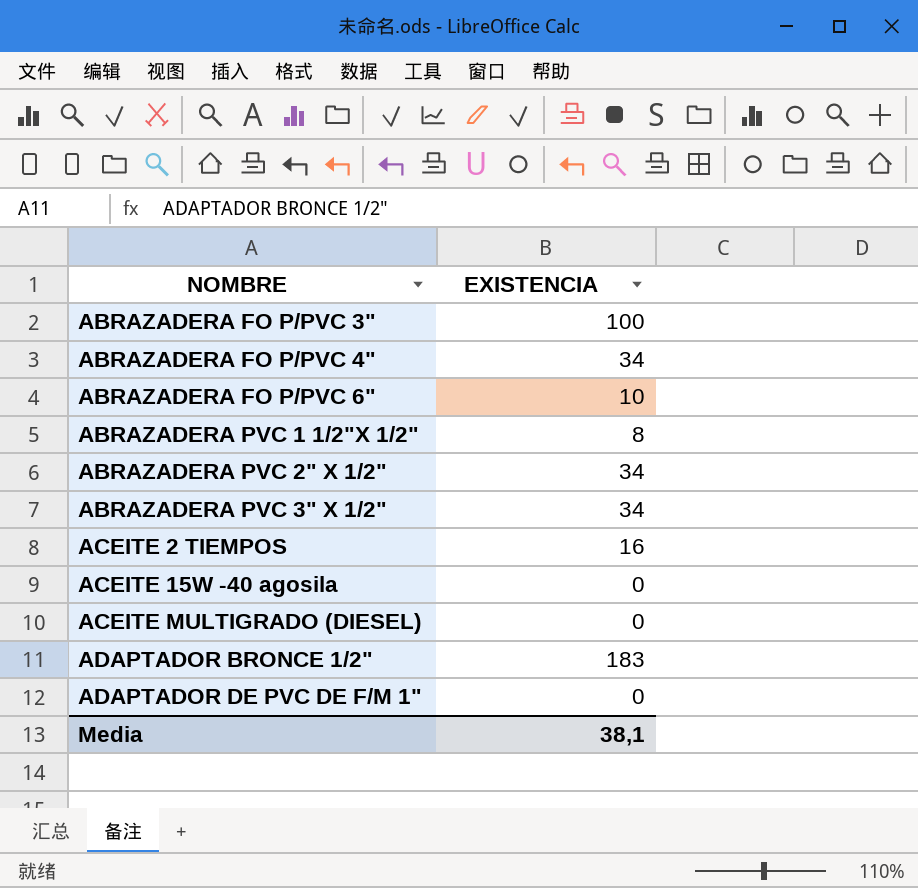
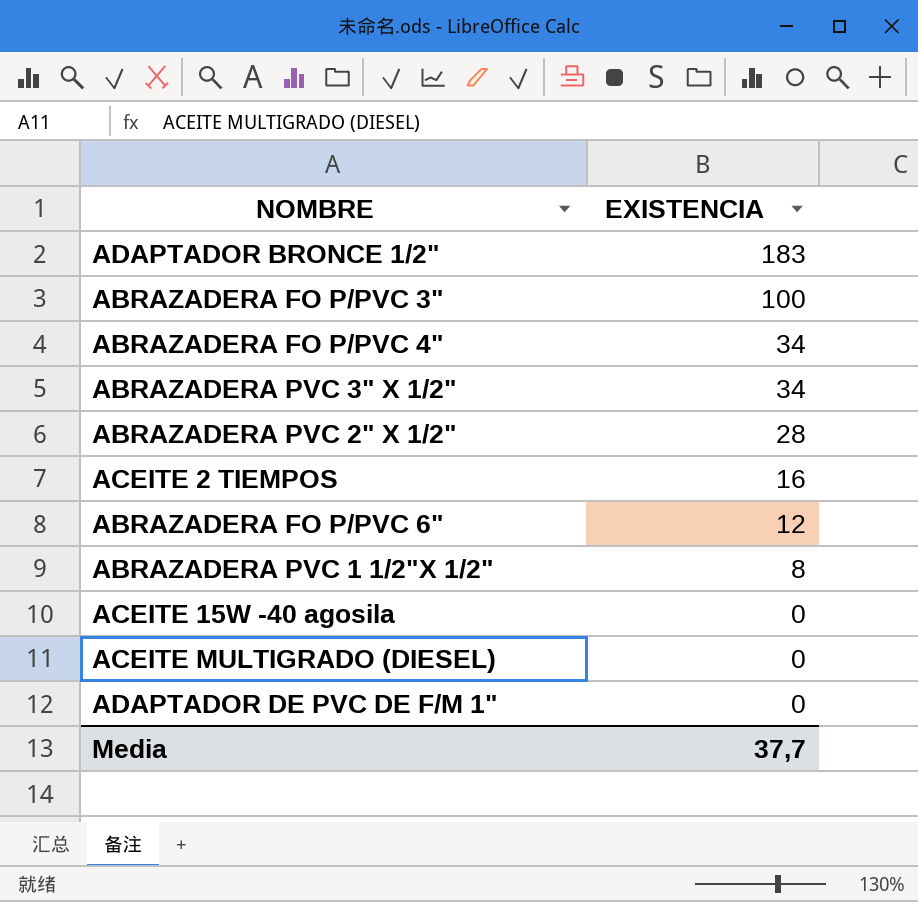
row order: NOMBRE ascending -> EXISTENCIA descending
ABRAZADERA PVC 2" X 1/2" | EXISTENCIA: 34 -> 28
ABRAZADERA FO P/PVC 6" | EXISTENCIA: 10 -> 12
Media | EXISTENCIA: 38,1 -> 37,7

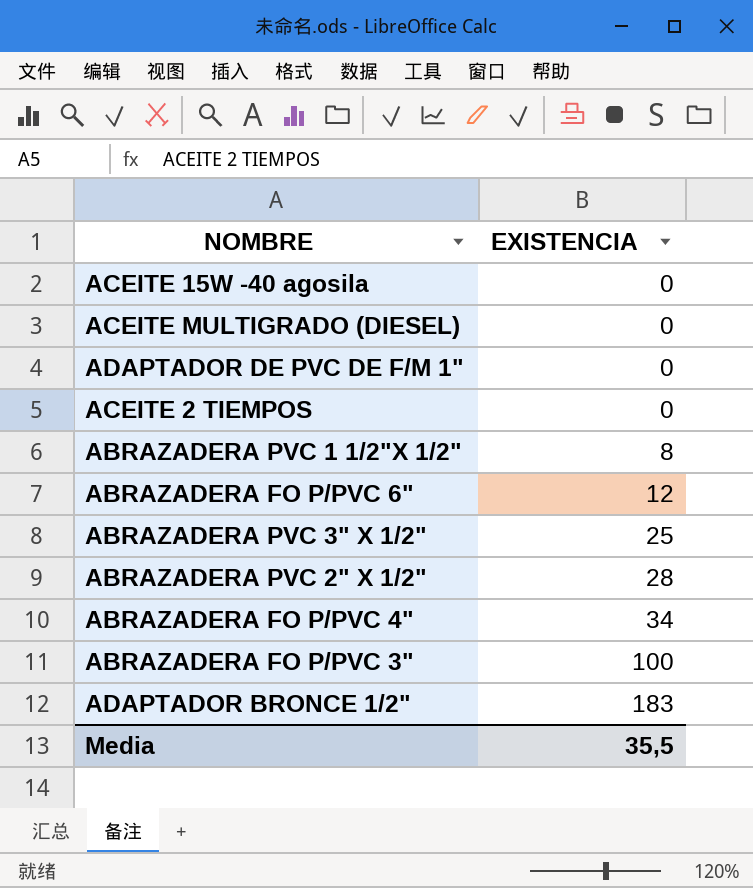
row order: EXISTENCIA descending -> EXISTENCIA ascending
ACEITE 2 TIEMPOS | EXISTENCIA: 16 -> 0
ABRAZADERA PVC 3" X 1/2" | EXISTENCIA: 34 -> 25
Media | EXISTENCIA: 37,7 -> 35,5

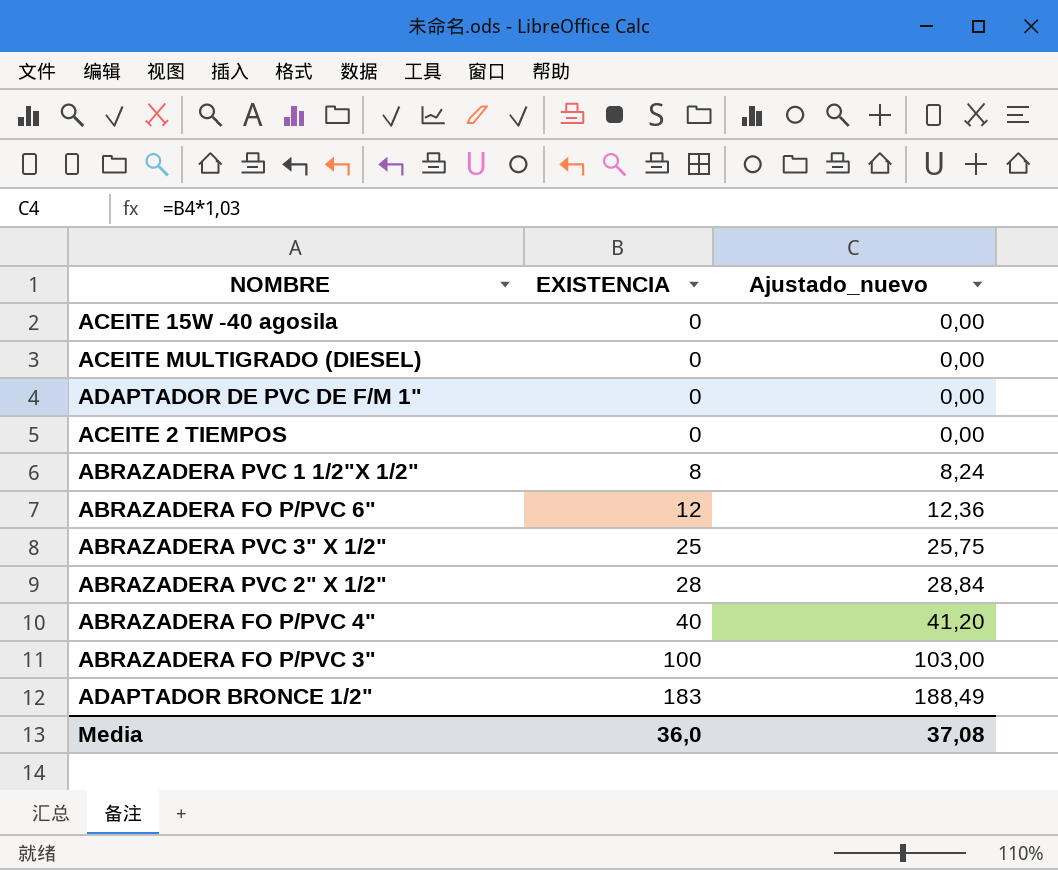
column Ajustado_nuevo | formula: none -> [EXISTENCIA] * 1,03
ABRAZADERA FO P/PVC 4" | EXISTENCIA: 34 -> 40
Media | EXISTENCIA: 35,5 -> 36,0

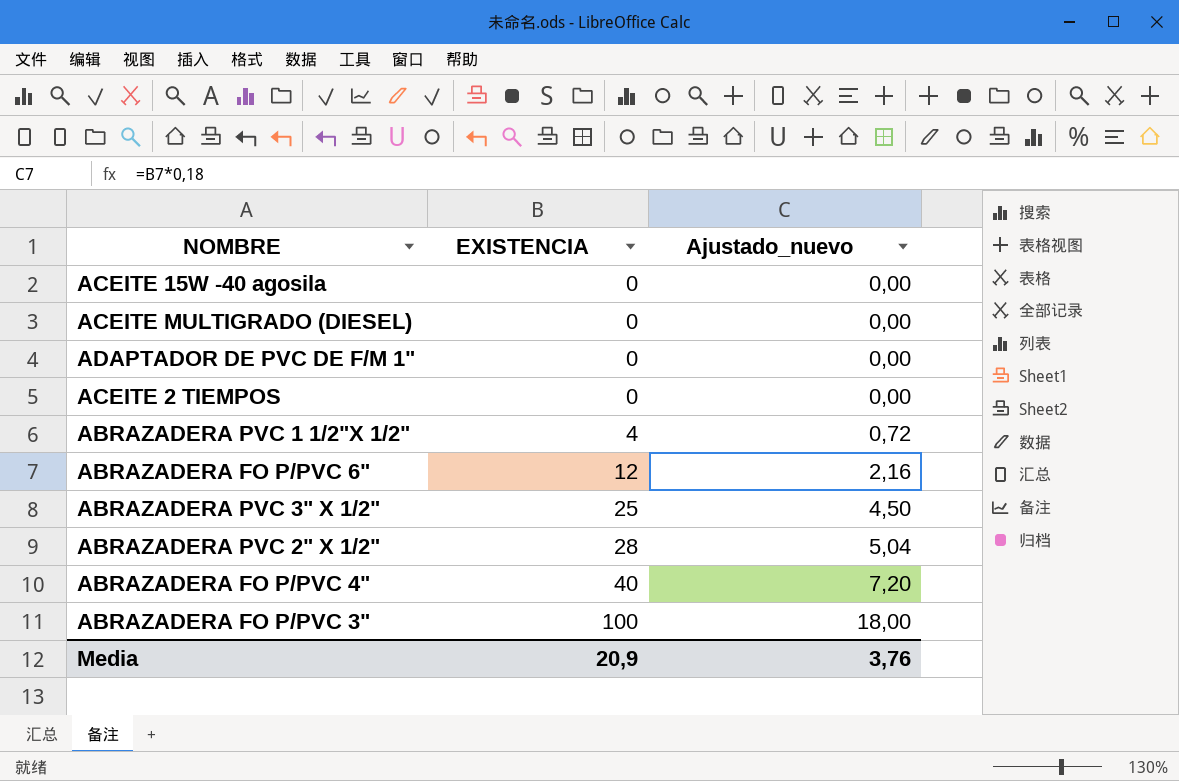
column Ajustado_nuevo | formula: [EXISTENCIA] * 1,03 -> [EXISTENCIA] * 0,18
row ADAPTADOR BRONCE 1/2": 183 | 188,49 -> none
ABRAZADERA PVC 1 1/2"X 1/2" | EXISTENCIA: 8 -> 4
Media | EXISTENCIA: 36,0 -> 20,9
Media | Ajustado_nuevo: 37,08 -> 3,76

